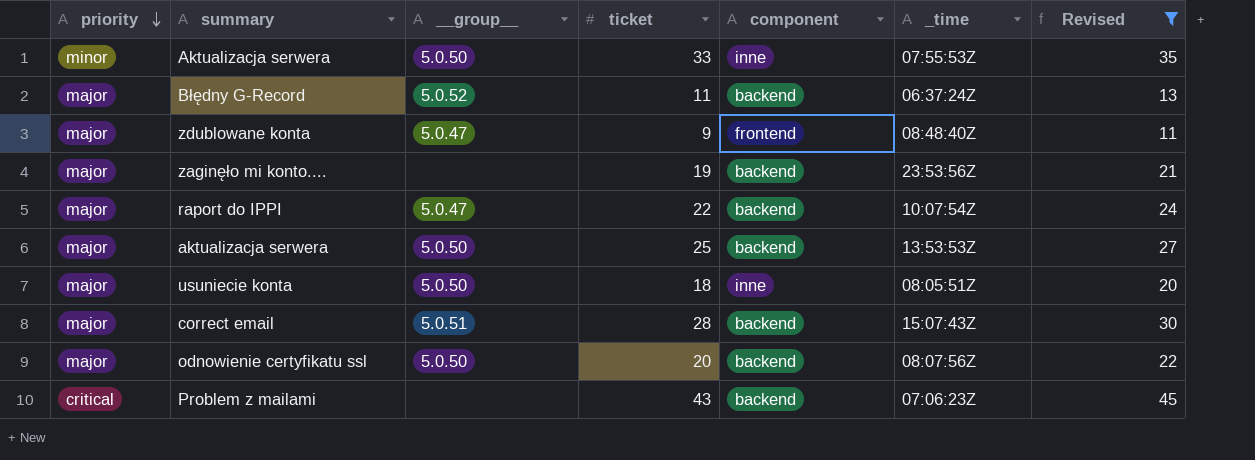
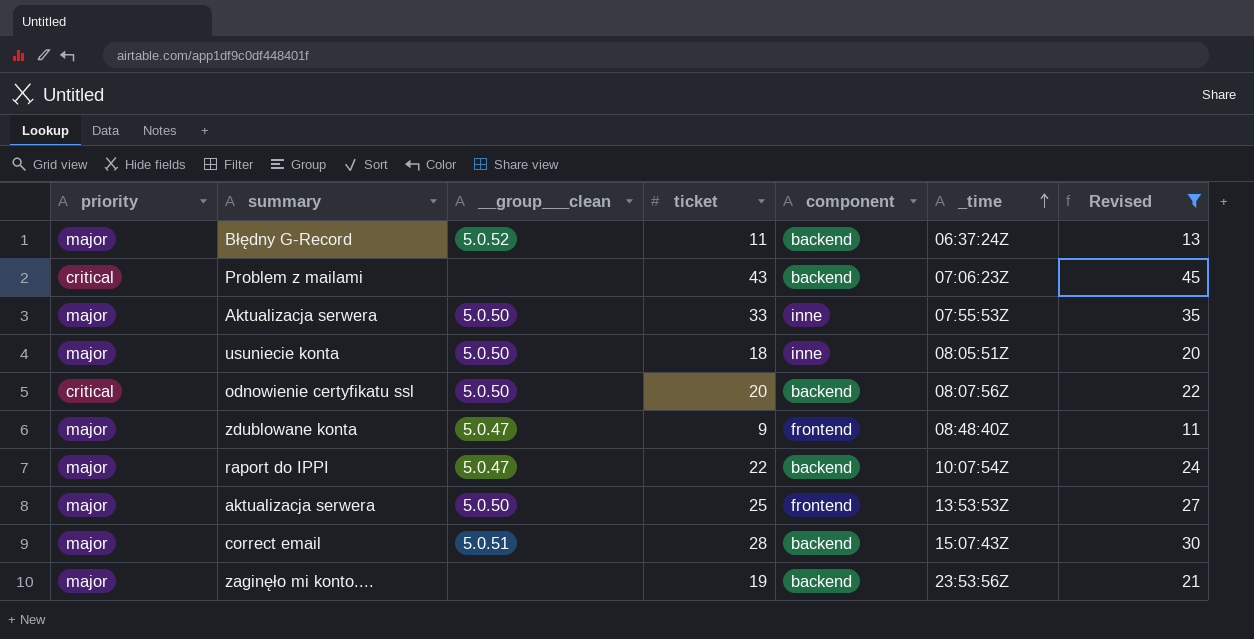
row order: priority descending -> _time ascending
column name: __group__ -> __group___clean
Aktualizacja serwera | priority: minor -> major
odnowienie certyfikatu ssl | priority: major -> critical
aktualizacja serwera | component: backend -> frontend

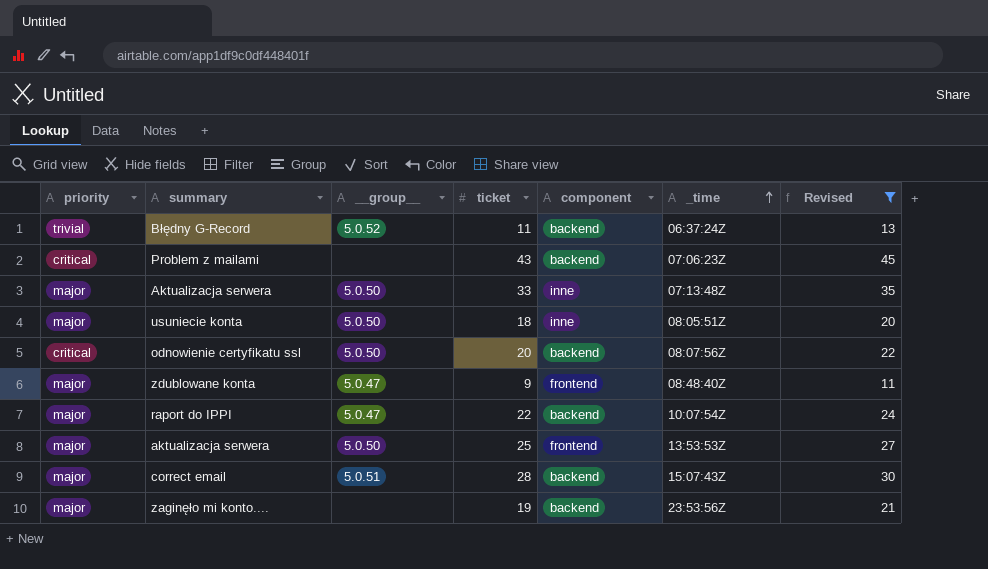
column name: __group___clean -> __group__
Błędny G-Record | priority: major -> trivial
Aktualizacja serwera | _time: 07:55:53Z -> 07:13:48Z

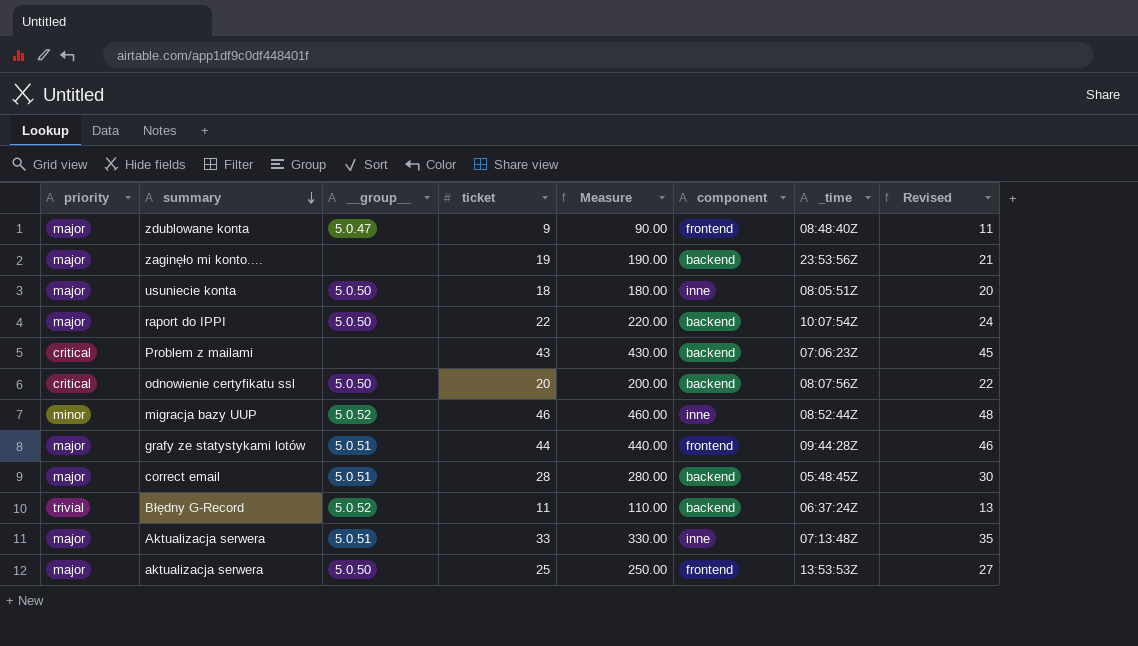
filter: Revised <= 45 -> none
row order: _time ascending -> summary descending
column Measure | formula: none -> [ticket] * 10
raport do IPPI | __group__: 5.0.47 -> 5.0.50
correct email | _time: 15:07:43Z -> 05:48:45Z
Aktualizacja serwera | __group__: 5.0.50 -> 5.0.51

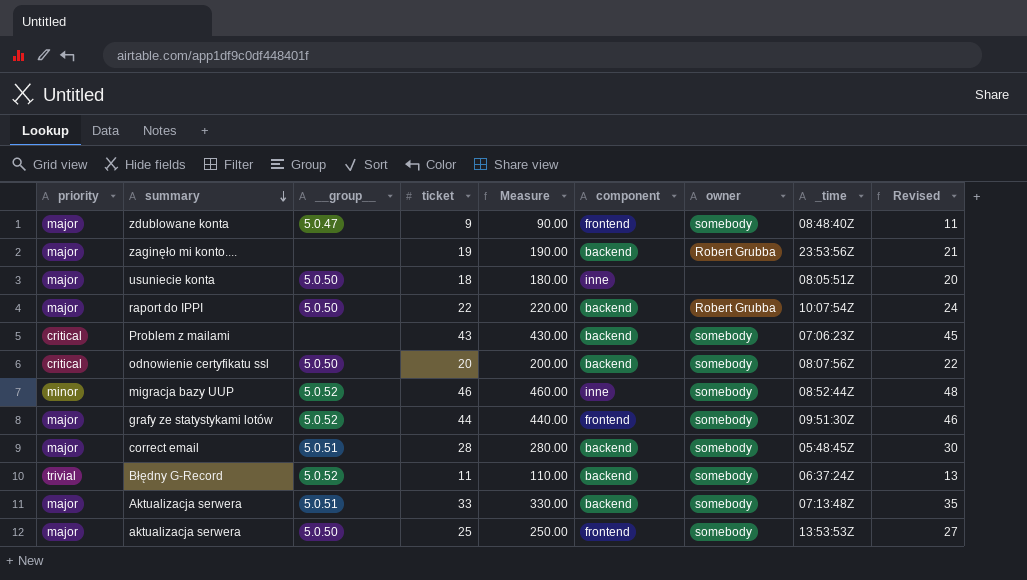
column owner | position: none -> 7
grafy ze statystykami lotów | __group__: 5.0.51 -> 5.0.52
grafy ze statystykami lotów | _time: 09:44:28Z -> 09:51:30Z
Aktualizacja serwera | component: inne -> backend

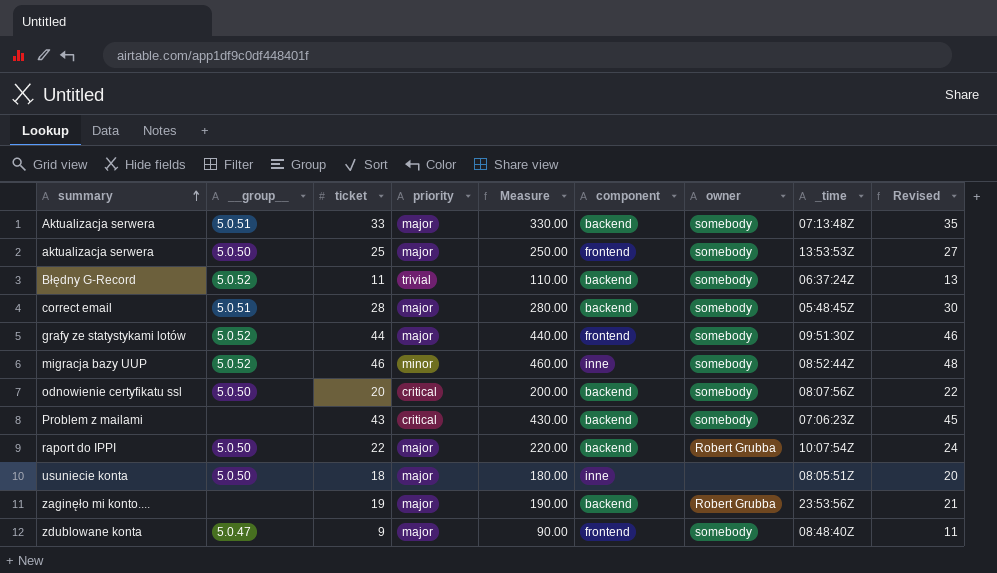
row order: summary descending -> summary ascending
column priority | position: 1 -> 4

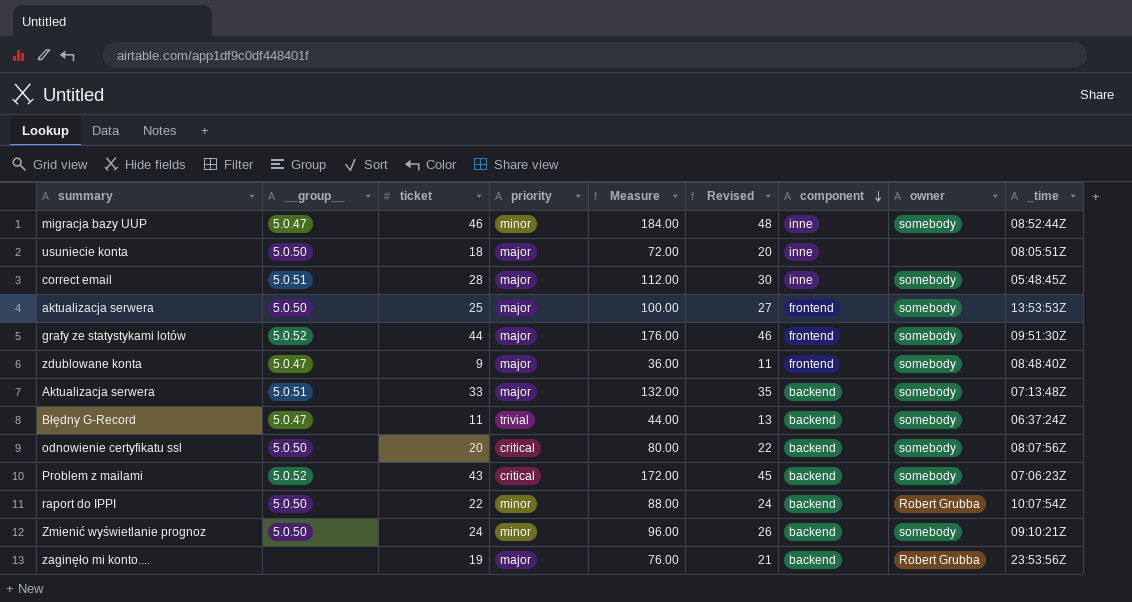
row order: summary ascending -> component descending
column Measure | formula: [ticket] * 10 -> [ticket] * 4
column Revised | position: 9 -> 6
migracja bazy UUP | __group__: 5.0.52 -> 5.0.47
correct email | component: backend -> inne
Błędny G-Record | __group__: 5.0.52 -> 5.0.47
Problem z mailami | __group__: none -> 5.0.52
raport do IPPI | priority: major -> minor
row Zmienić wyświetlanie prognoz: none -> 5.0.50 | 24 | minor | 96.00 | 26 | backend | somebody | 09:10:21Z

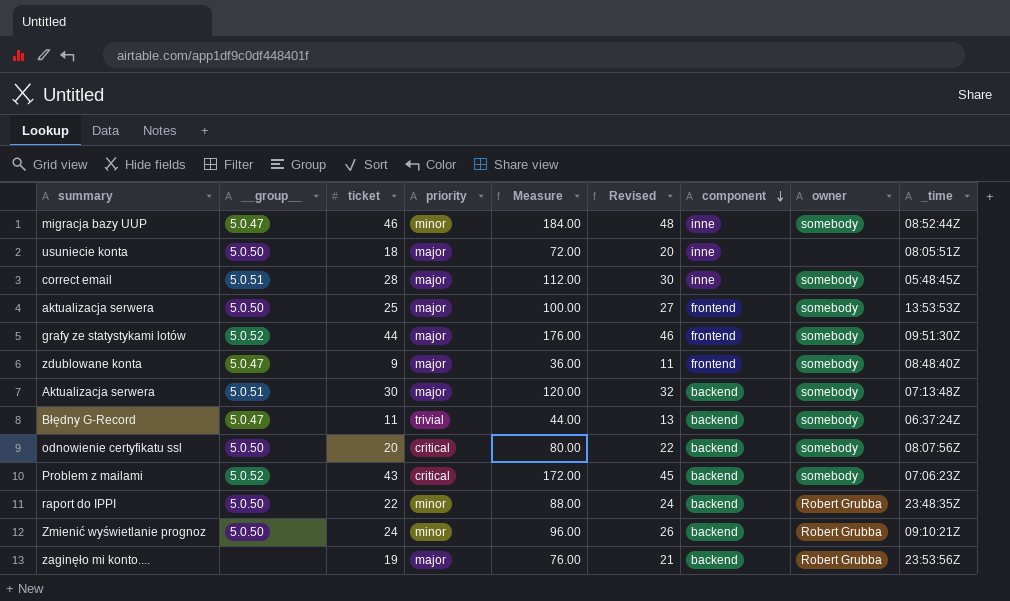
Aktualizacja serwera | ticket: 33 -> 30
Aktualizacja serwera | Measure: 132.00 -> 120.00
Aktualizacja serwera | Revised: 35 -> 32
raport do IPPI | _time: 10:07:54Z -> 23:48:35Z
Zmienić wyświetlanie prognoz | owner: somebody -> Robert Grubba

